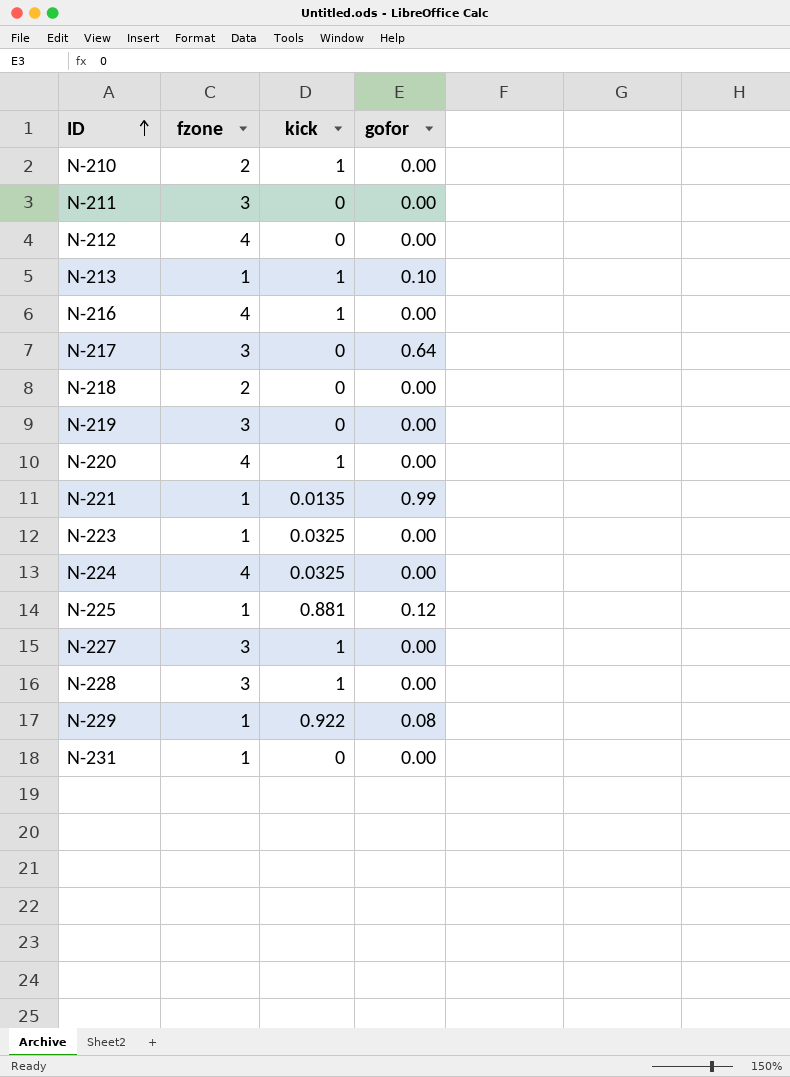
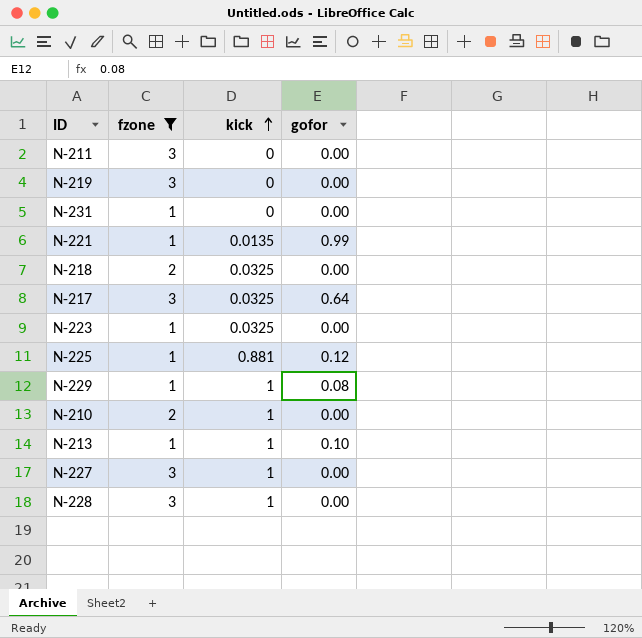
filter: none -> fzone != 4
row order: ID ascending -> kick ascending
N-218 | kick: 0 -> 0.0325
N-217 | kick: 0 -> 0.0325
N-229 | kick: 0.922 -> 1

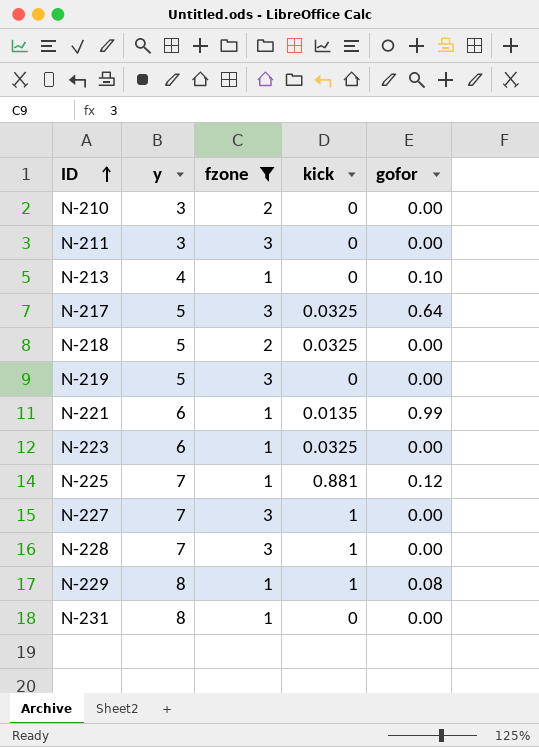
row order: kick ascending -> ID ascending
column y | position: none -> 2
N-210 | kick: 1 -> 0
N-213 | kick: 1 -> 0

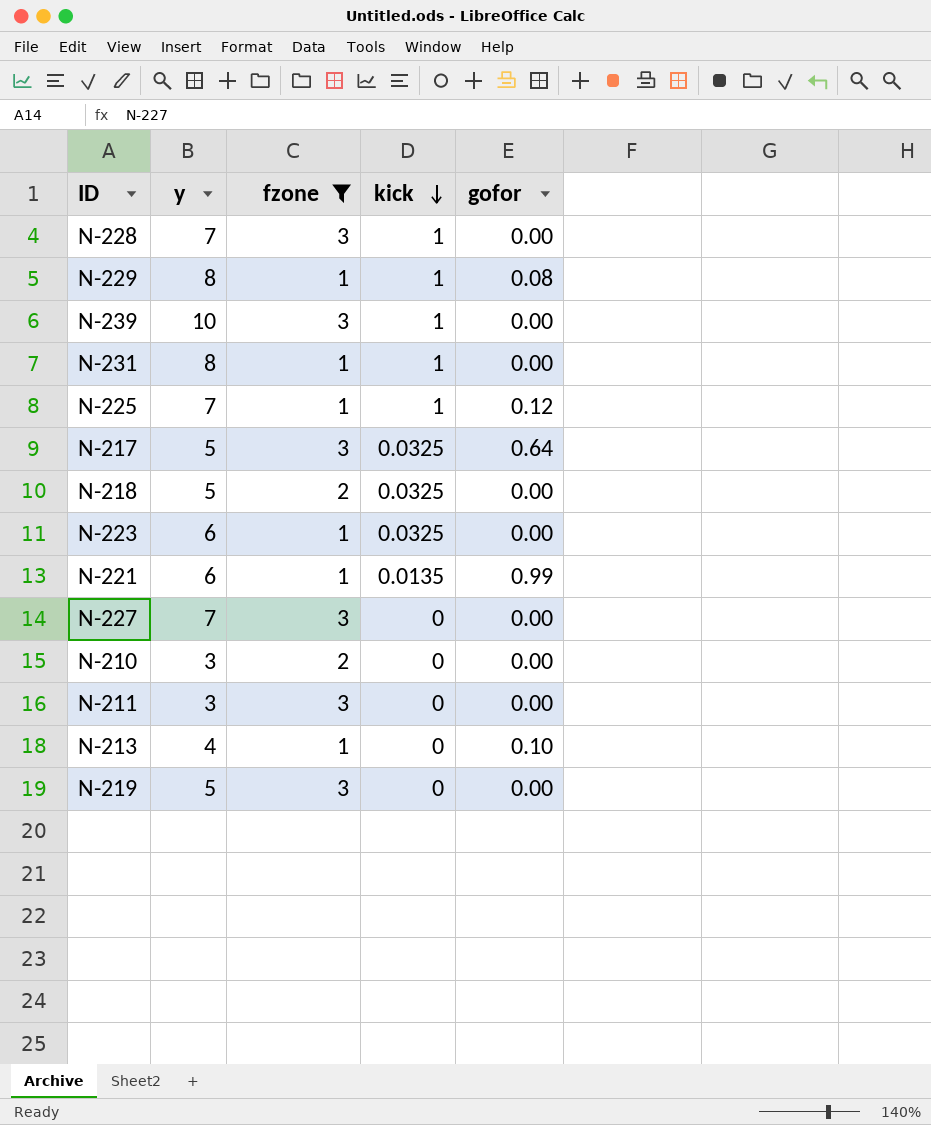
row order: ID ascending -> kick descending
row N-239: none -> 10 | 3 | 1 | 0.00
N-231 | kick: 0 -> 1
N-225 | kick: 0.881 -> 1
N-227 | kick: 1 -> 0

